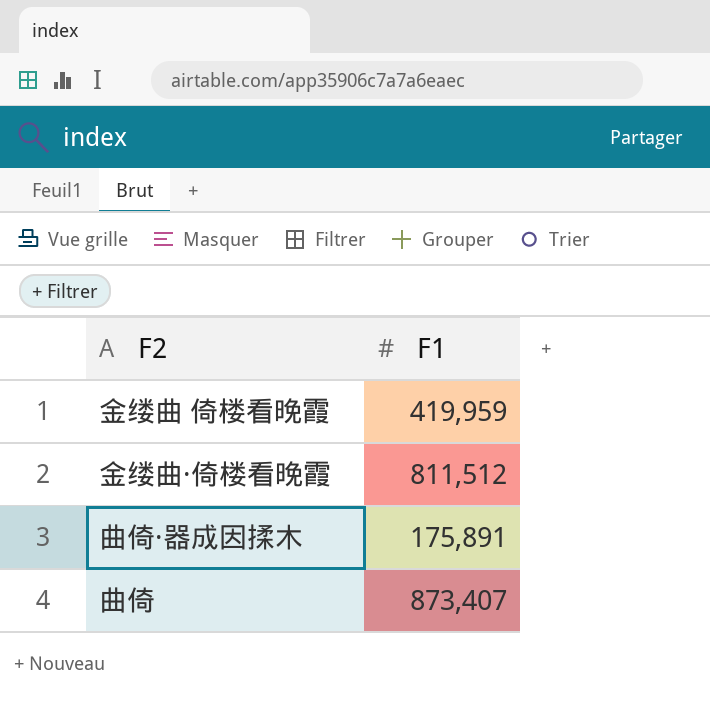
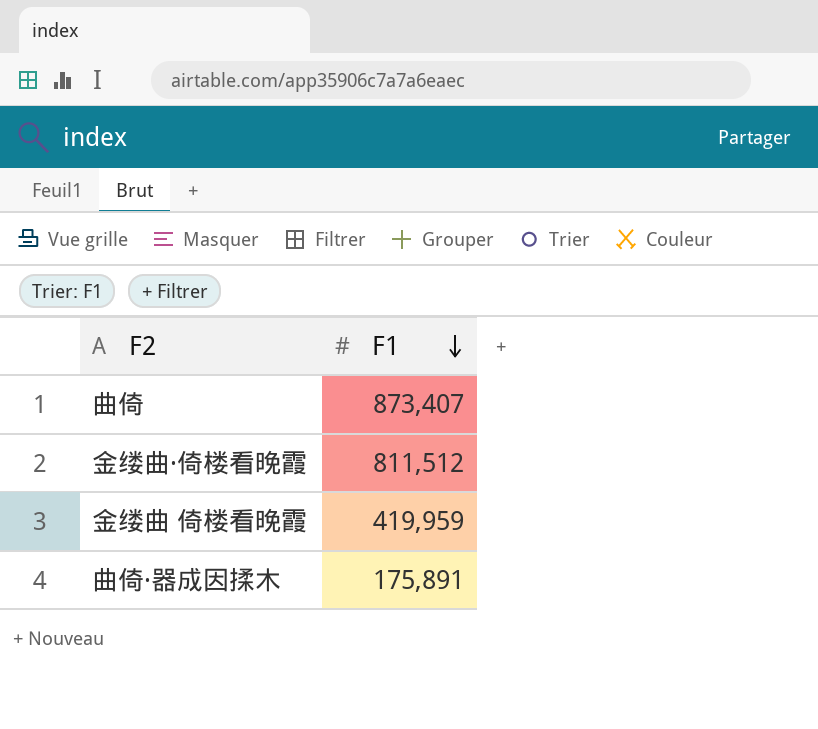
row order: none -> F1 descending

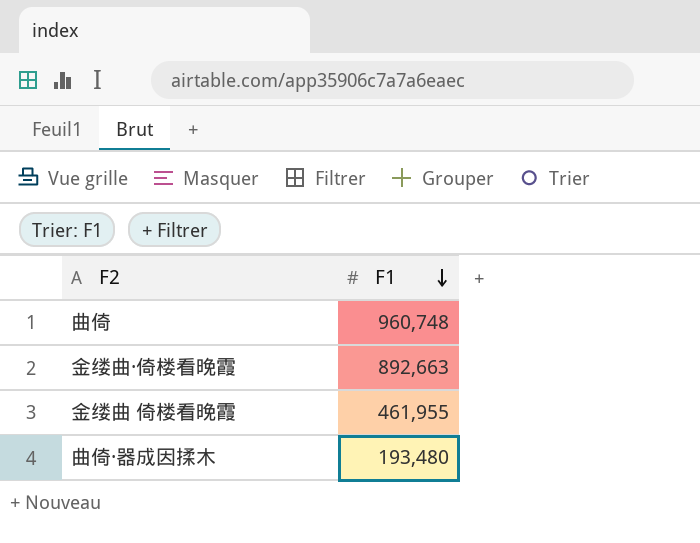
曲倚 | F1: 873,407 -> 960,748
金缕曲·倚楼看晚霞 | F1: 811,512 -> 892,663
金缕曲 倚楼看晚霞 | F1: 419,959 -> 461,955
曲倚·器成因揉木 | F1: 175,891 -> 193,480

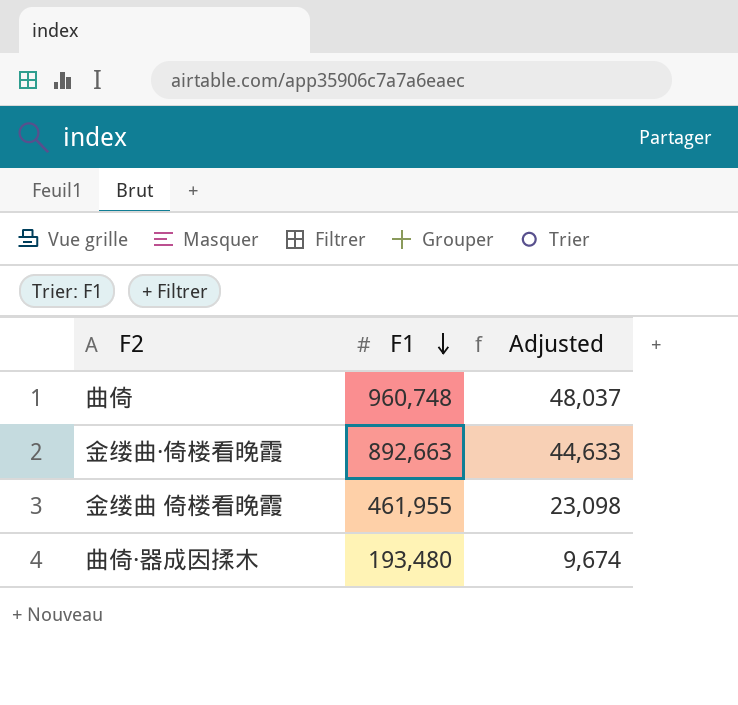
column Adjusted | formula: none -> [F1] * 0.05

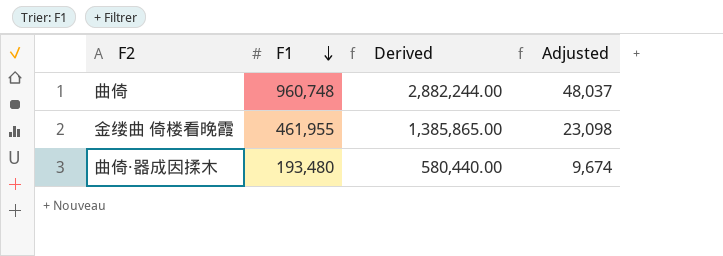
column Derived | formula: none -> [F1] * 3
row 金缕曲·倚楼看晚霞: 892,663 | 44,633 -> none

